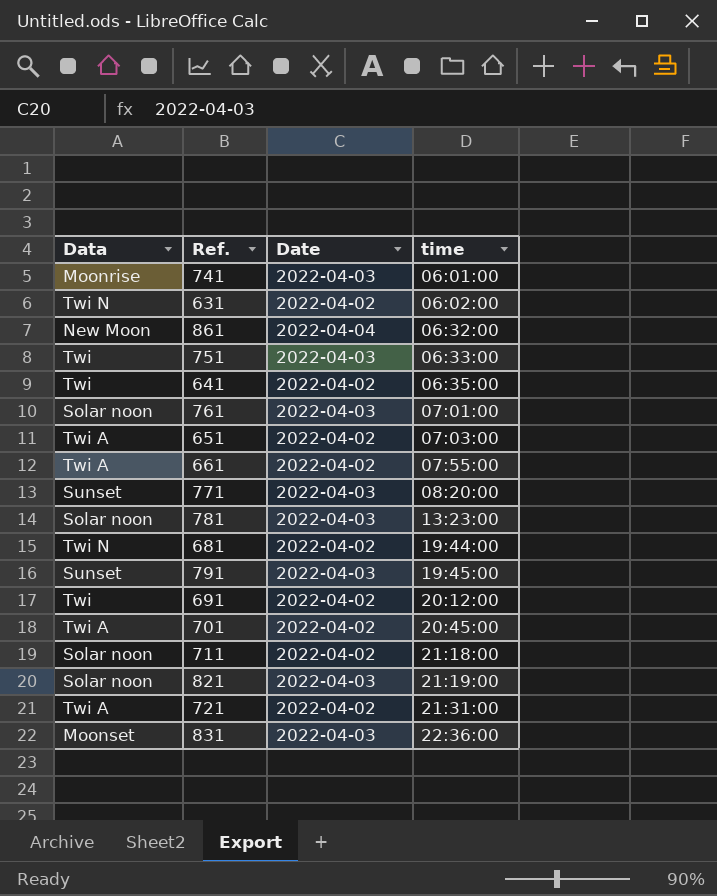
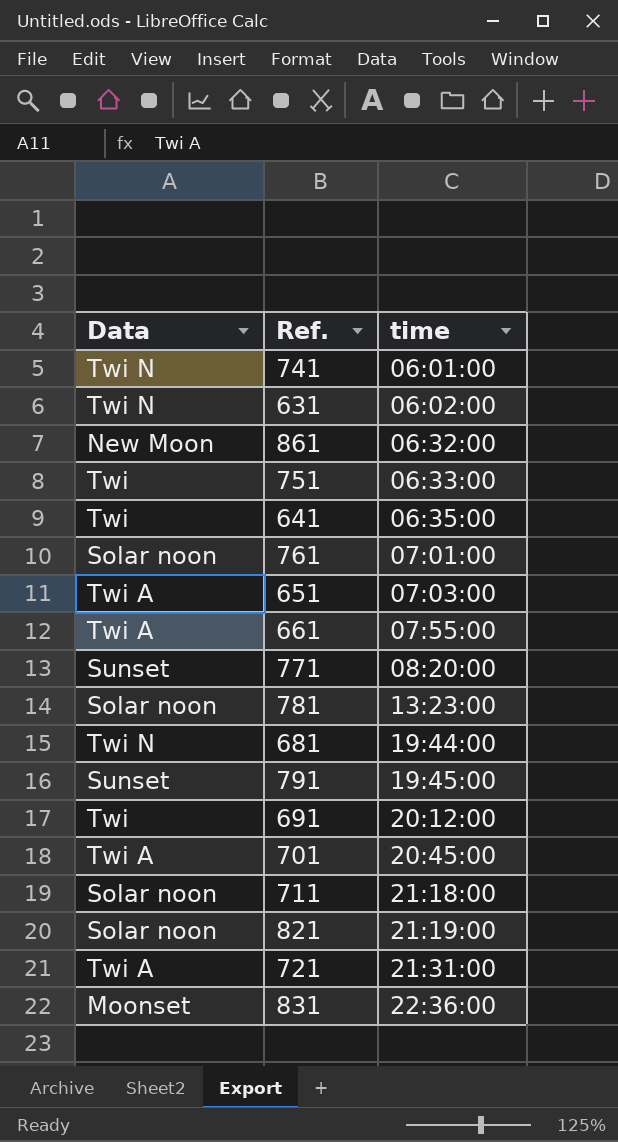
column Date | position: 3 -> none
741 | Data: Moonrise -> Twi N

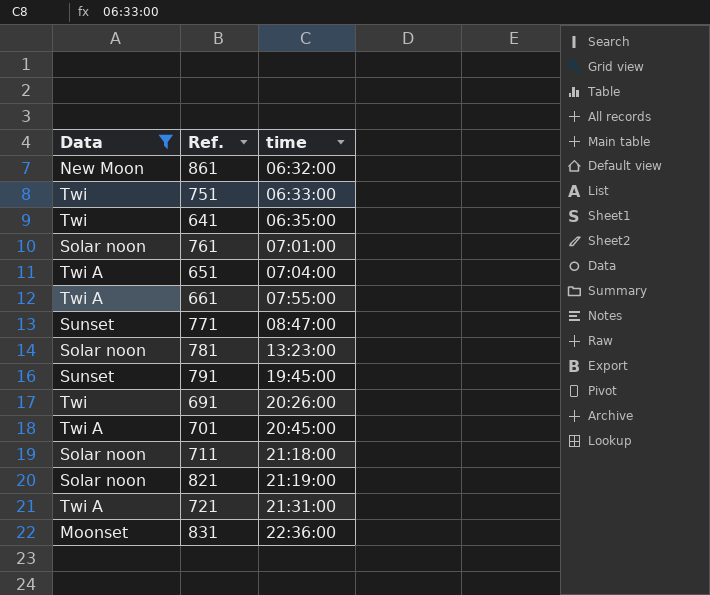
filter: none -> Data != Twi N
651 | time: 07:03:00 -> 07:04:00
771 | time: 08:20:00 -> 08:47:00
691 | time: 20:12:00 -> 20:26:00

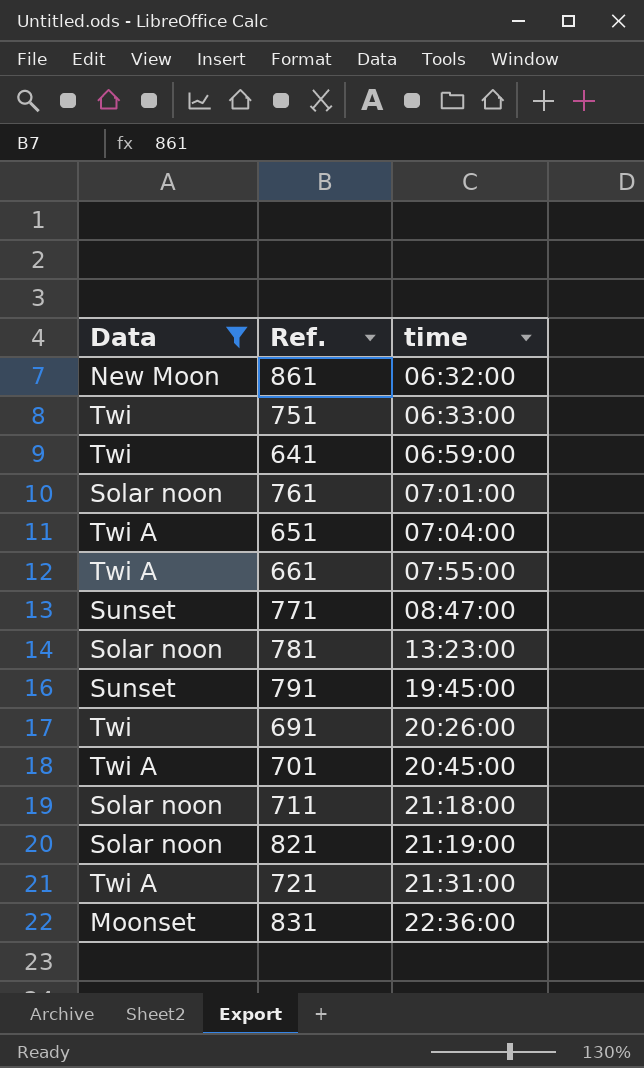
641 | time: 06:35:00 -> 06:59:00

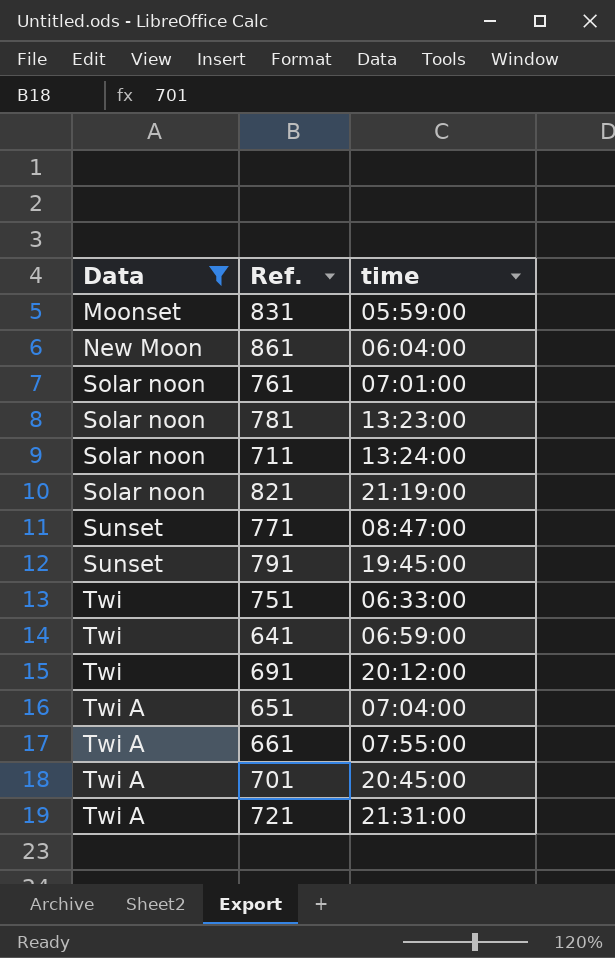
row order: time ascending -> Data ascending
831 | time: 22:36:00 -> 05:59:00
861 | time: 06:32:00 -> 06:04:00
711 | time: 21:18:00 -> 13:24:00
691 | time: 20:26:00 -> 20:12:00

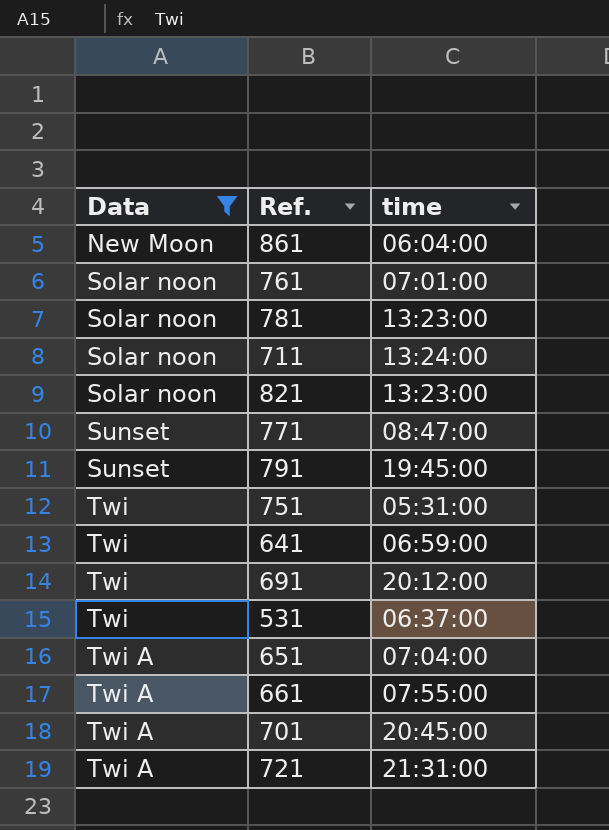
row 831: Moonset | 05:59:00 -> none
821 | time: 21:19:00 -> 13:23:00
751 | time: 06:33:00 -> 05:31:00
row 531: none -> Twi | 06:37:00

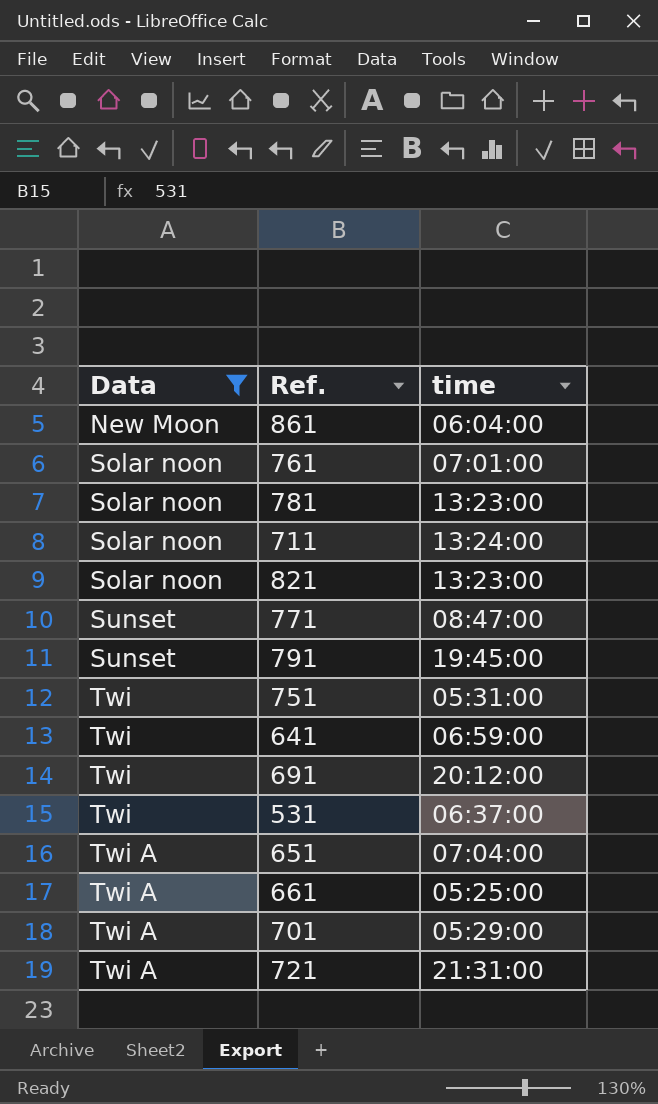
661 | time: 07:55:00 -> 05:25:00
701 | time: 20:45:00 -> 05:29:00

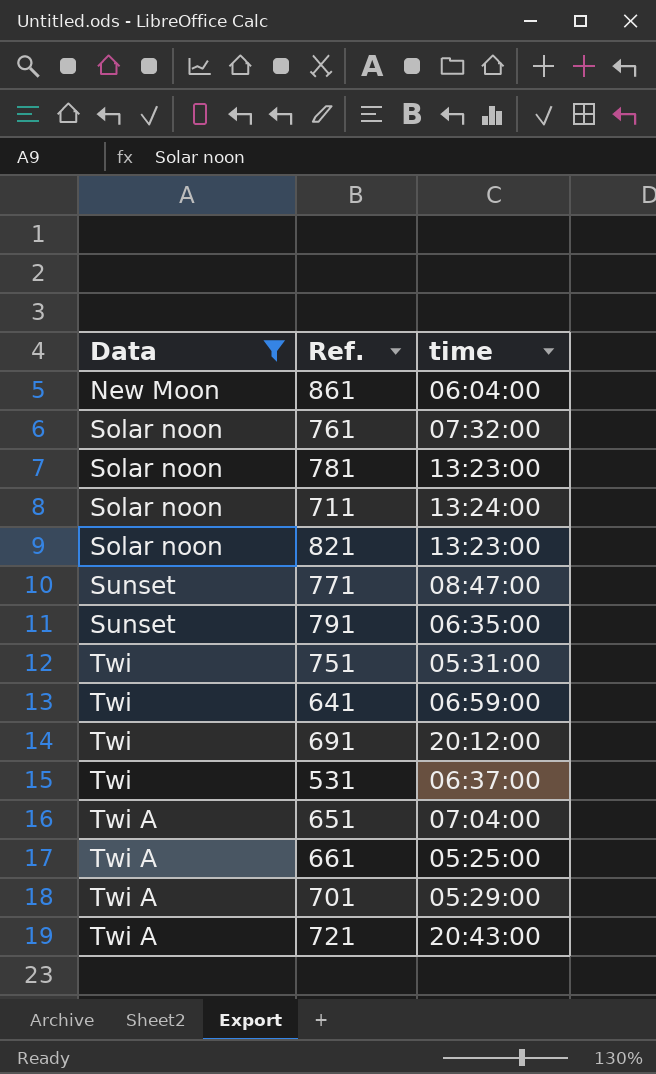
761 | time: 07:01:00 -> 07:32:00
791 | time: 19:45:00 -> 06:35:00
721 | time: 21:31:00 -> 20:43:00

